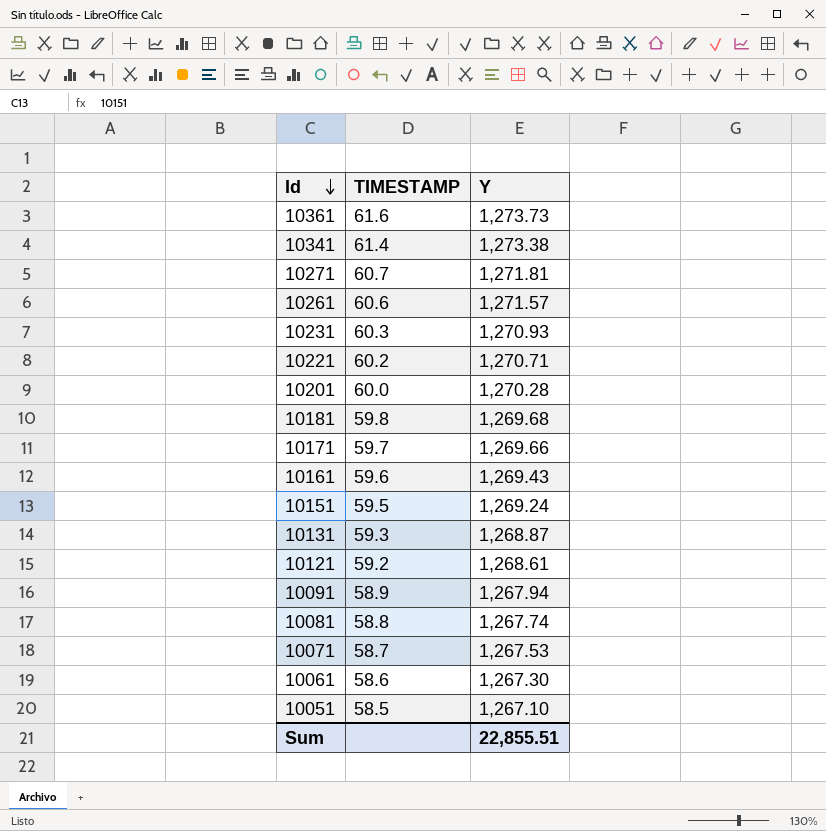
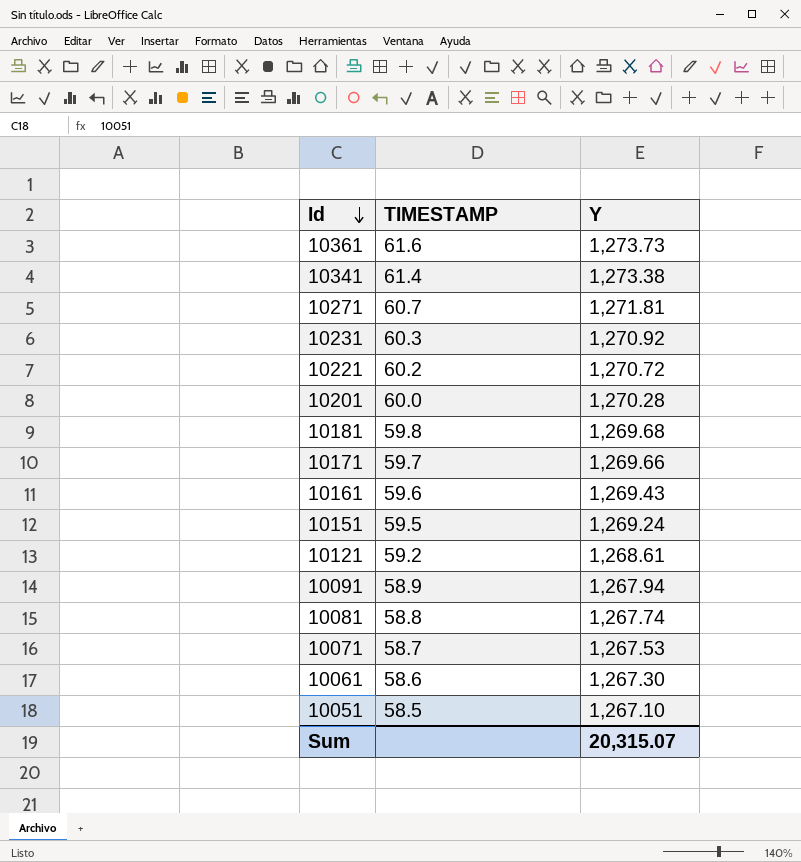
row 10261: 60.6 | 1,271.57 -> none
row 10131: 59.3 | 1,268.87 -> none
10231 | Y: 1,270.93 -> 1,270.92
10221 | Y: 1,270.71 -> 1,270.72
Sum | Y: 22,855.51 -> 20,315.07

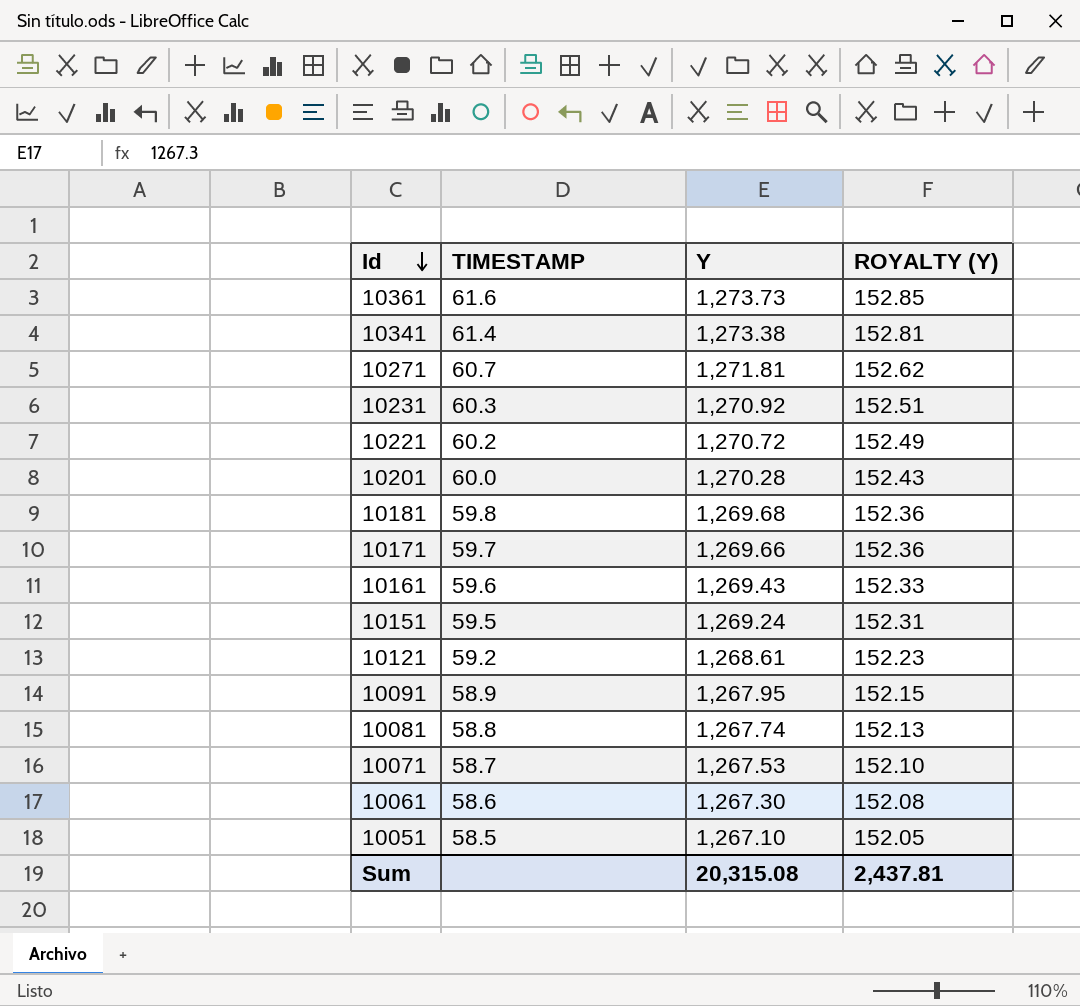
column ROYALTY (Y) | formula: none -> [Y] * 0.12
10091 | Y: 1,267.94 -> 1,267.95
Sum | Y: 20,315.07 -> 20,315.08

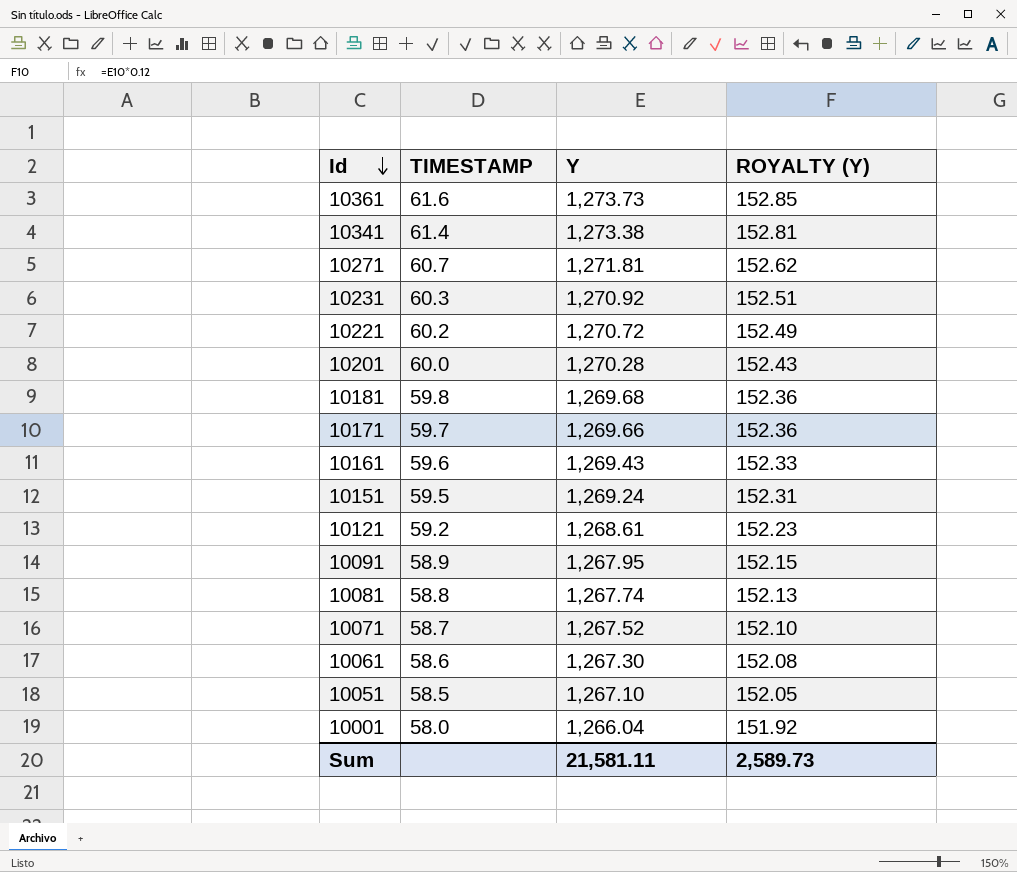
10071 | Y: 1,267.53 -> 1,267.52
row 10001: none -> 58.0 | 1,266.04 | 151.92
Sum | Y: 20,315.08 -> 21,581.11
Sum | ROYALTY (Y): 2,437.81 -> 2,589.73

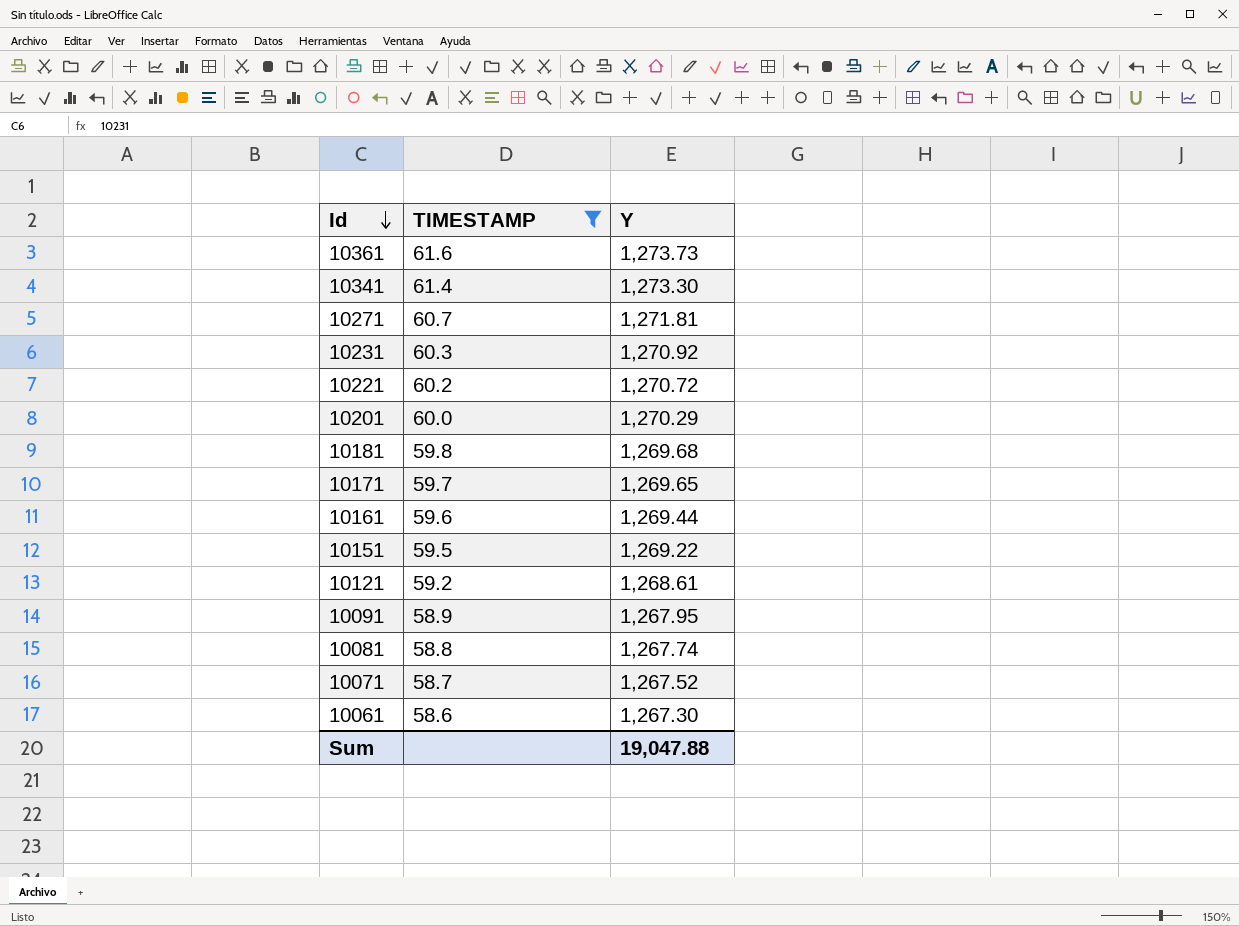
filter: none -> TIMESTAMP >= 58.6
column ROYALTY (Y) | formula: [Y] * 0.12 -> none
10341 | Y: 1,273.38 -> 1,273.30
10201 | Y: 1,270.28 -> 1,270.29
10171 | Y: 1,269.66 -> 1,269.65
10161 | Y: 1,269.43 -> 1,269.44
10151 | Y: 1,269.24 -> 1,269.22
Sum | Y: 21,581.11 -> 19,047.88

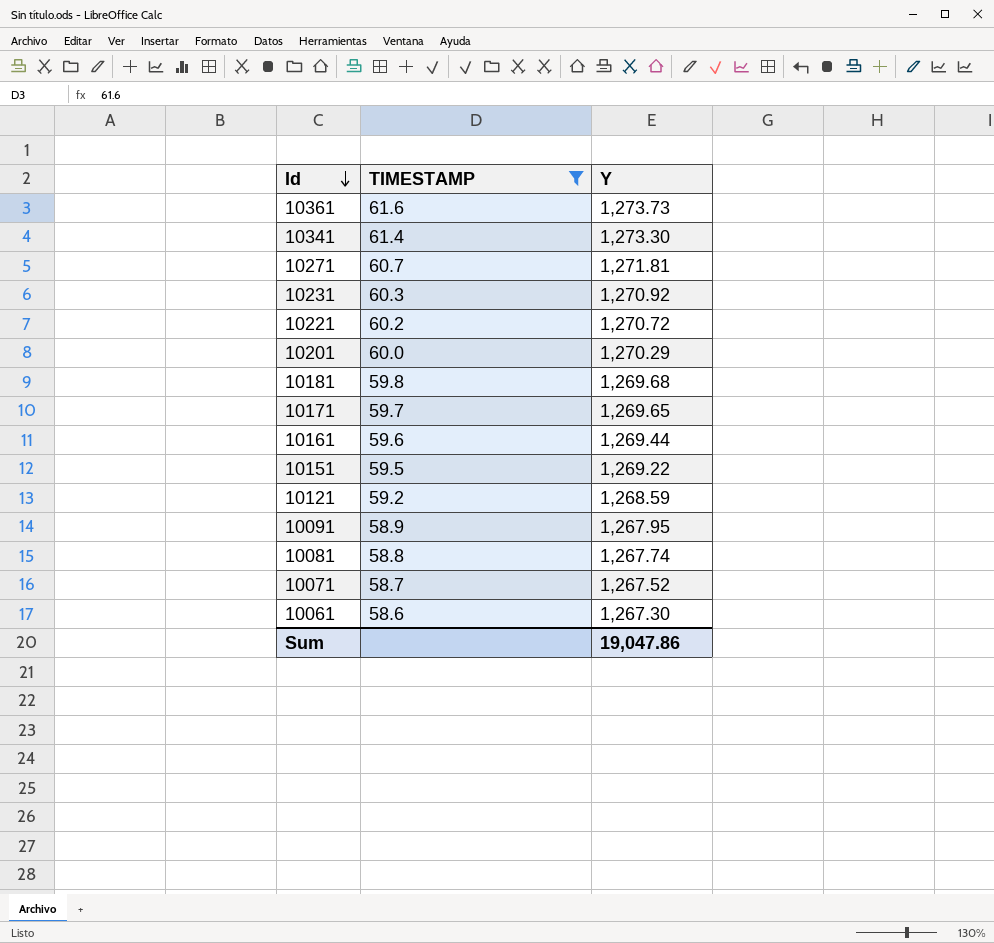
10121 | Y: 1,268.61 -> 1,268.59
Sum | Y: 19,047.88 -> 19,047.86

